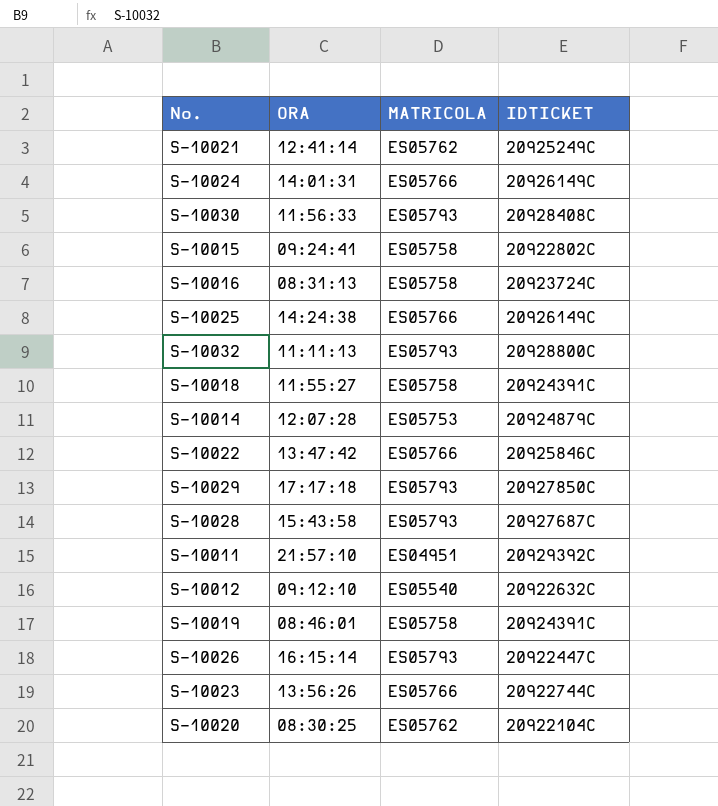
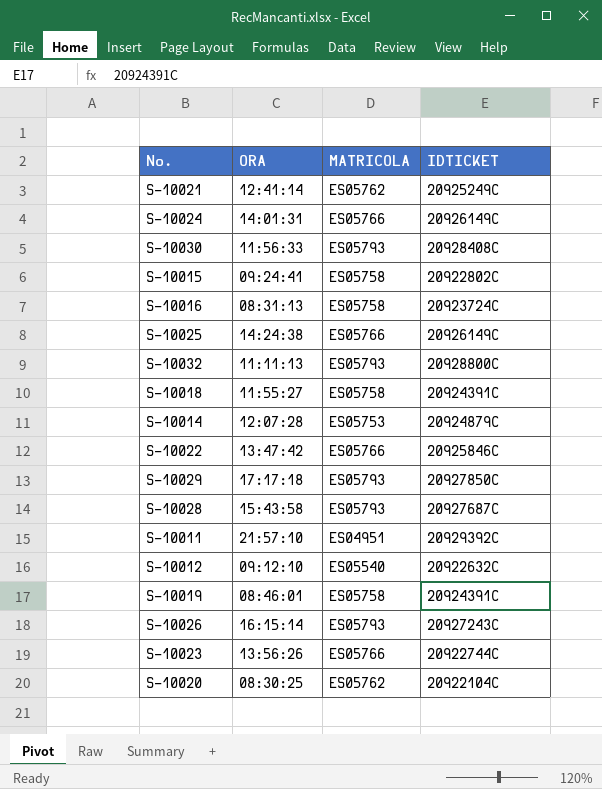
S-10026 | IDTICKET: 20922447C -> 20927243C

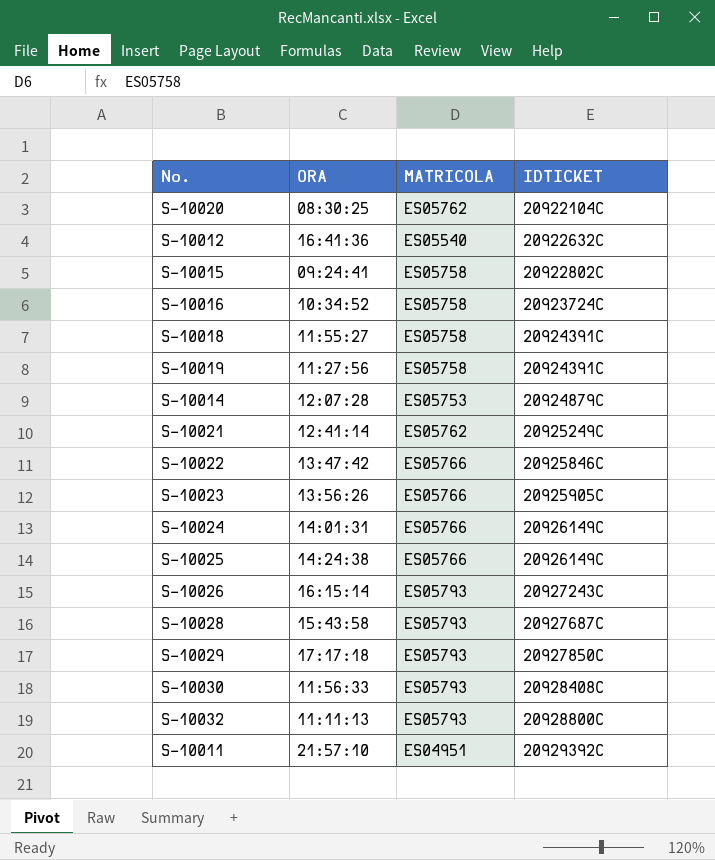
row order: none -> IDTICKET ascending
S-10012 | ORA: 09:12:10 -> 16:41:36
S-10016 | ORA: 08:31:13 -> 10:34:52
S-10019 | ORA: 08:46:01 -> 11:27:56
S-10023 | IDTICKET: 20922744C -> 20925905C

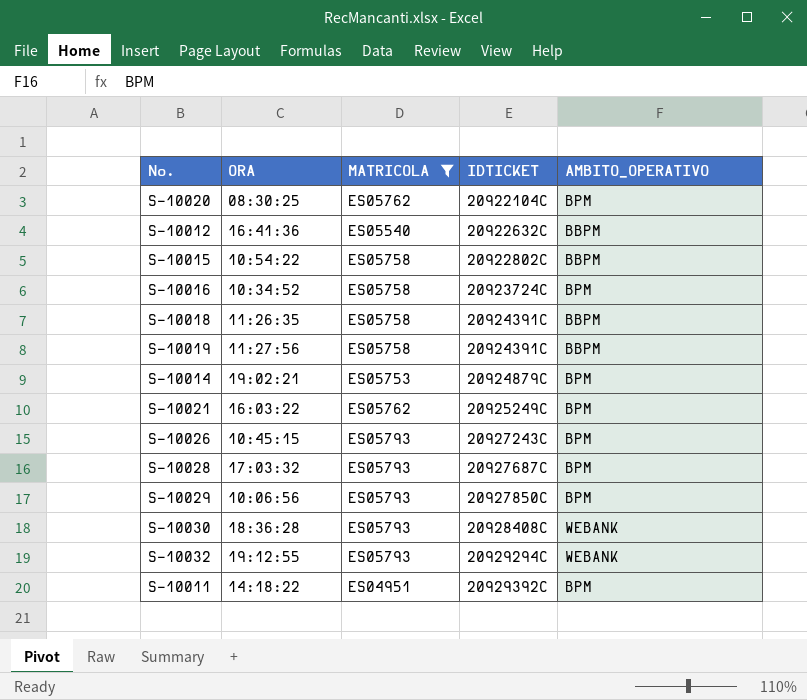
filter: none -> MATRICOLA != ES05766
column AMBITO_OPERATIVO | position: none -> 5
S-10015 | ORA: 09:24:41 -> 10:54:22
S-10018 | ORA: 11:55:27 -> 11:26:35
S-10014 | ORA: 12:07:28 -> 19:02:21
S-10021 | ORA: 12:41:14 -> 16:03:22
S-10026 | ORA: 16:15:14 -> 10:45:15
S-10028 | ORA: 15:43:58 -> 17:03:32
S-10029 | ORA: 17:17:18 -> 10:06:56
S-10030 | ORA: 11:56:33 -> 18:36:28
S-10032 | ORA: 11:11:13 -> 19:12:55
S-10032 | IDTICKET: 20928800C -> 20929294C
S-10011 | ORA: 21:57:10 -> 14:18:22

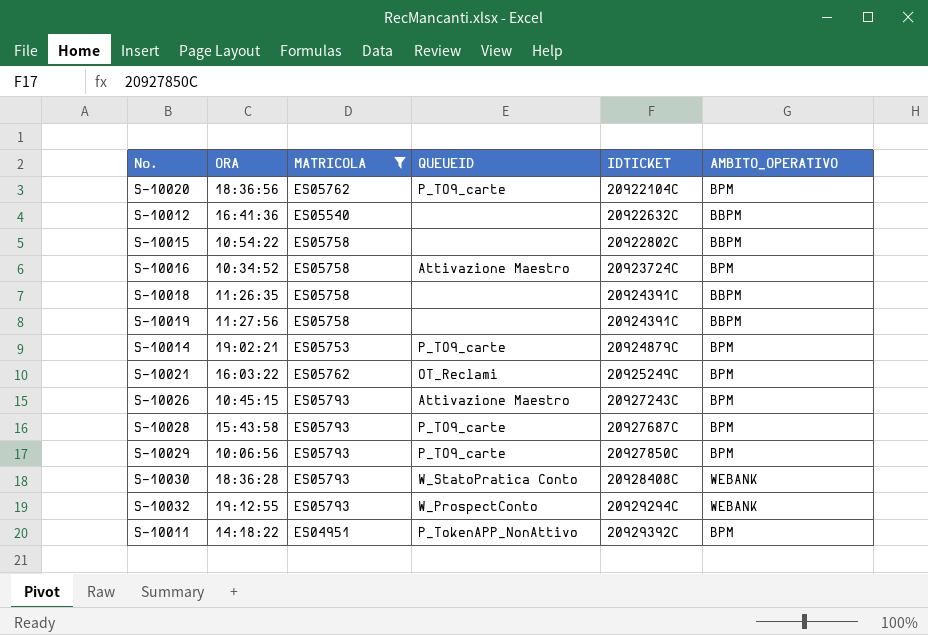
column QUEUEID | position: none -> 4
S-10020 | ORA: 08:30:25 -> 18:36:56
S-10028 | ORA: 17:03:32 -> 15:43:58

